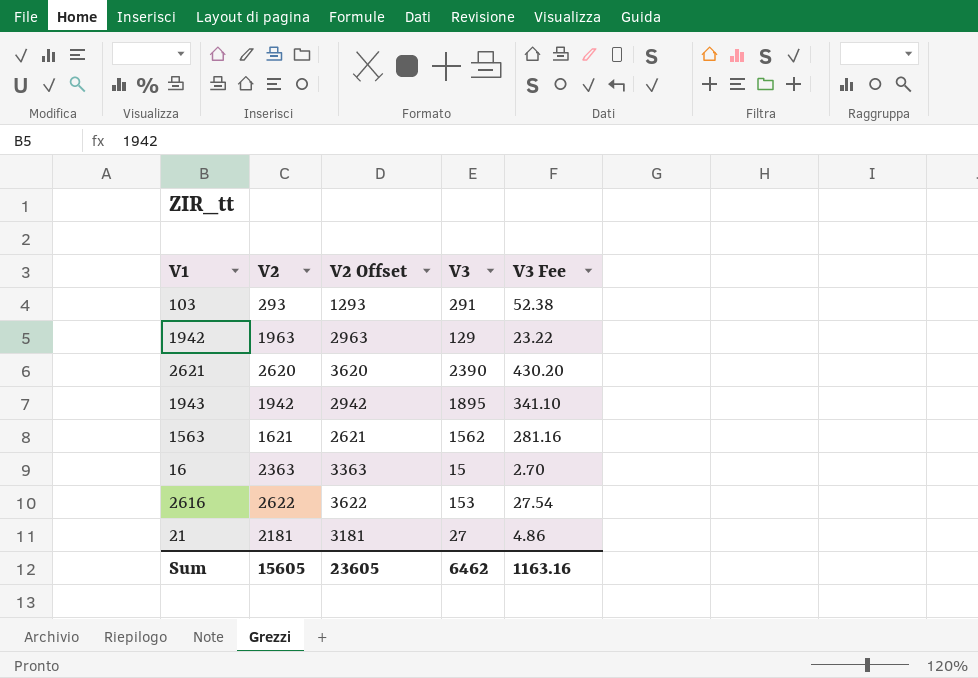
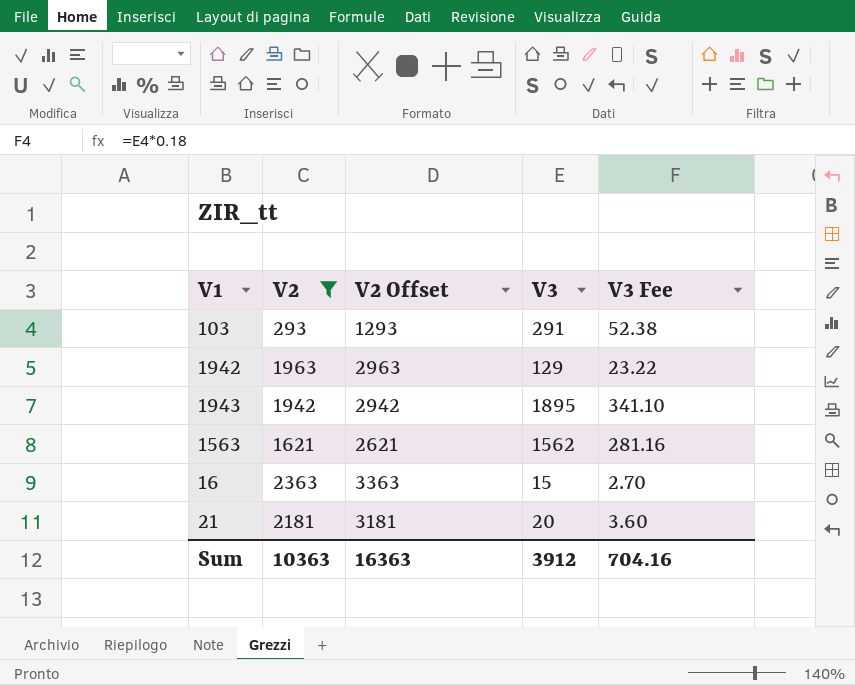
filter: none -> V2 <= 2363
21 | V3: 27 -> 20
21 | V3 Fee: 4.86 -> 3.60
Sum | V2: 15605 -> 10363
Sum | V2 Offset: 23605 -> 16363
Sum | V3: 6462 -> 3912
Sum | V3 Fee: 1163.16 -> 704.16

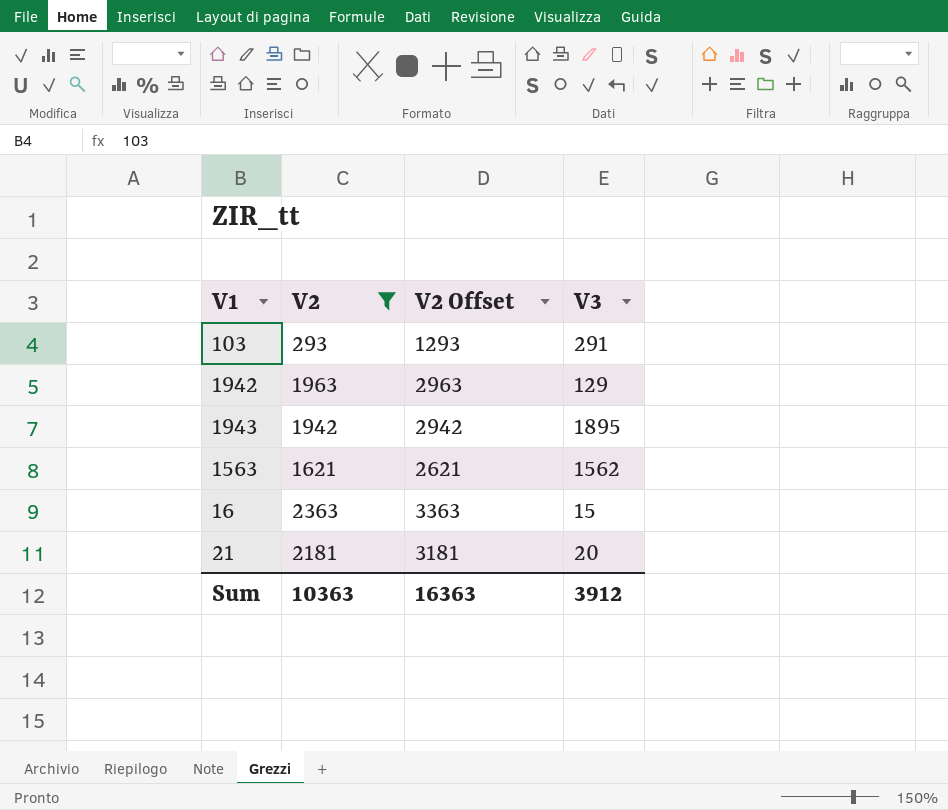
column V3 Fee | formula: [V3] * 0.18 -> none

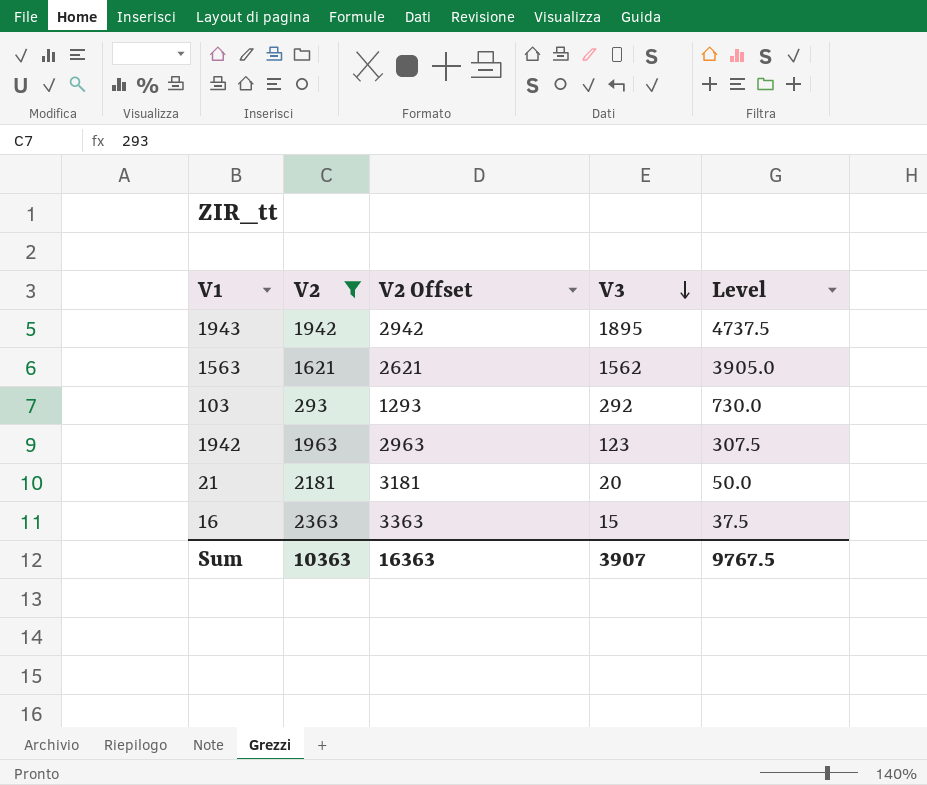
row order: none -> V3 descending
column Level | formula: none -> [V3] * 2.5
103 | V3: 291 -> 292
1942 | V3: 129 -> 123
Sum | V3: 3912 -> 3907

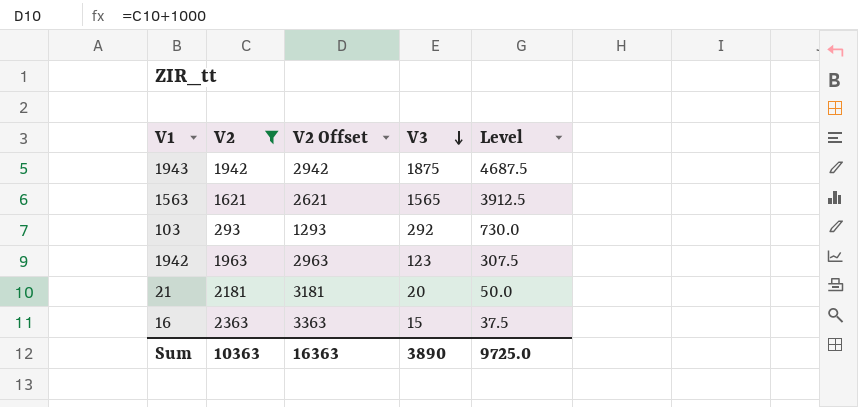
1943 | V3: 1895 -> 1875
1943 | Level: 4737.5 -> 4687.5
1563 | V3: 1562 -> 1565
1563 | Level: 3905.0 -> 3912.5
Sum | V3: 3907 -> 3890
Sum | Level: 9767.5 -> 9725.0

